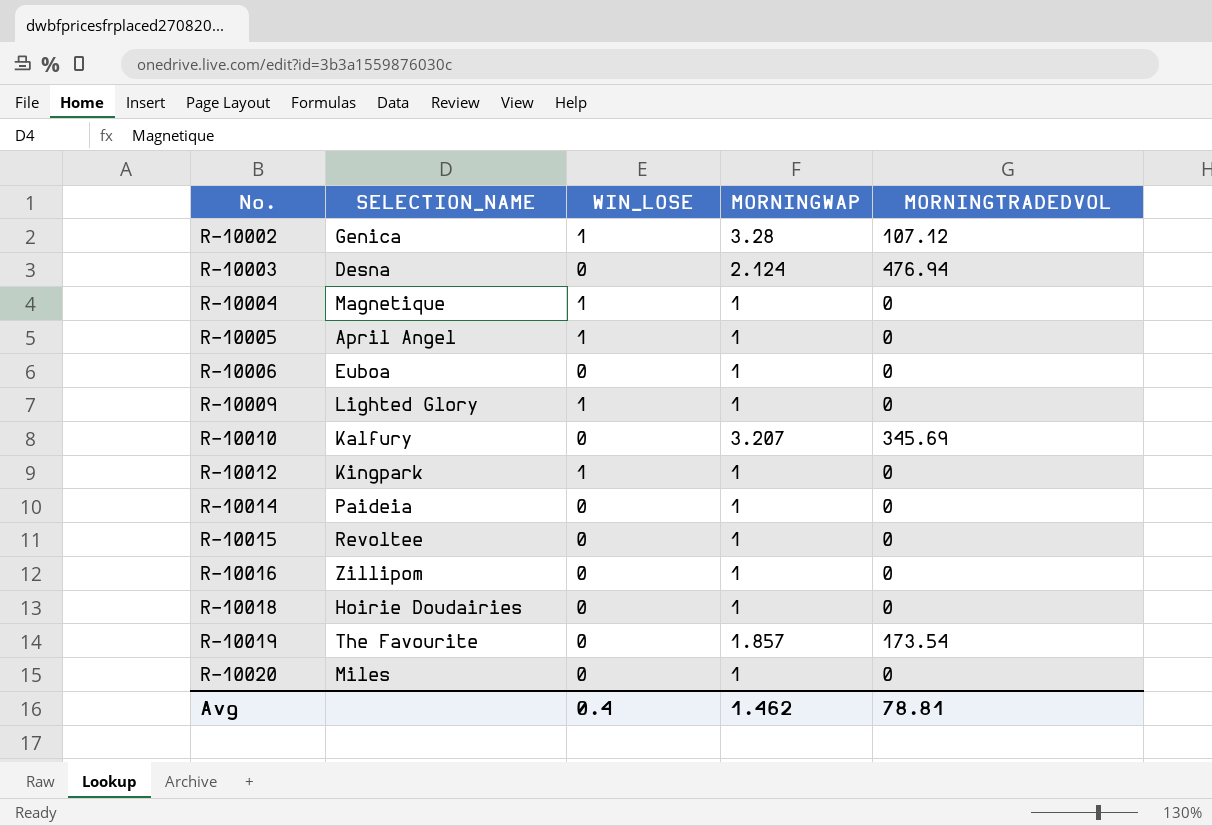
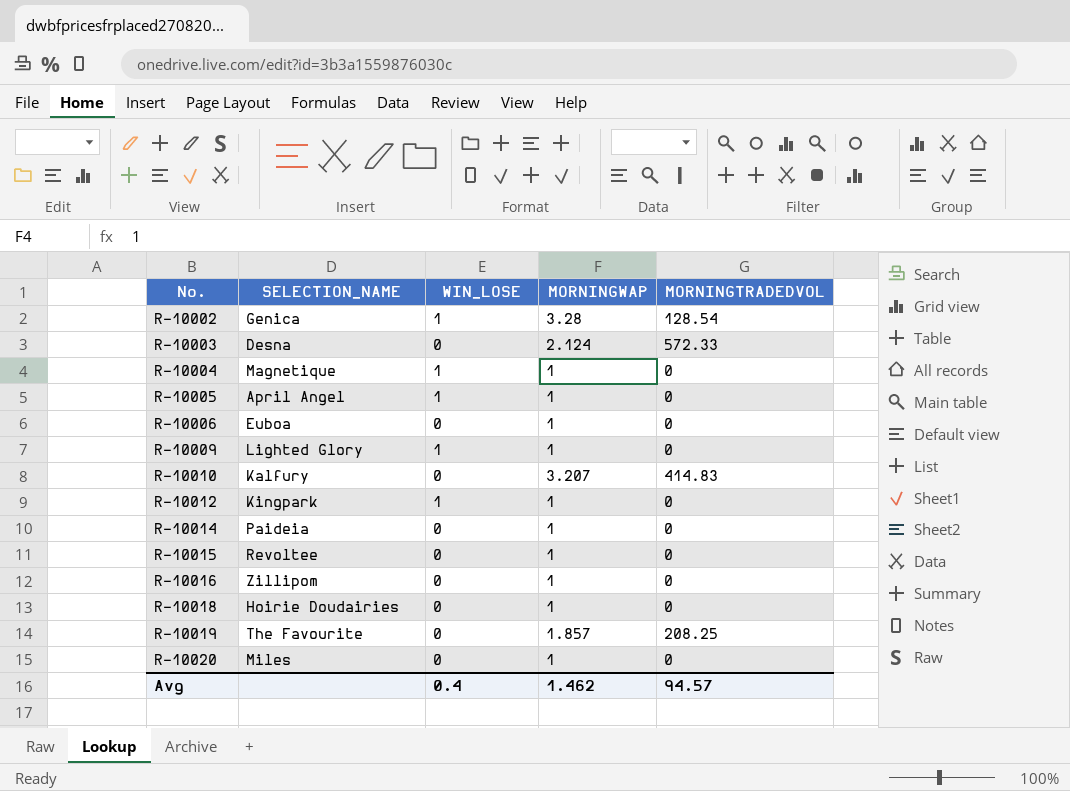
R-10002 | MORNINGTRADEDVOL: 107.12 -> 128.54
R-10003 | MORNINGTRADEDVOL: 476.94 -> 572.33
R-10010 | MORNINGTRADEDVOL: 345.69 -> 414.83
R-10019 | MORNINGTRADEDVOL: 173.54 -> 208.25
Avg | MORNINGTRADEDVOL: 78.81 -> 94.57

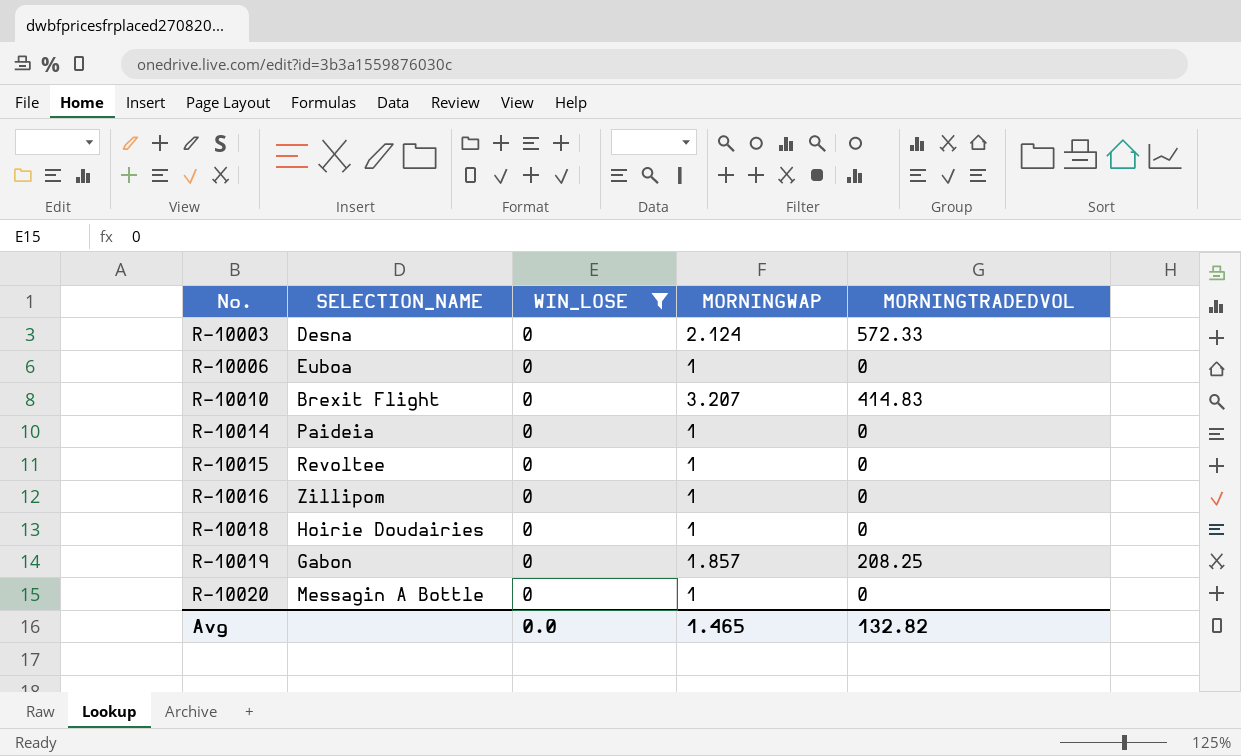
filter: none -> WIN_LOSE = 0
R-10010 | SELECTION_NAME: Kalfury -> Brexit Flight
R-10019 | SELECTION_NAME: The Favourite -> Gabon
R-10020 | SELECTION_NAME: Miles -> Messagin A Bottle
Avg | WIN_LOSE: 0.4 -> 0.0
Avg | MORNINGWAP: 1.462 -> 1.465
Avg | MORNINGTRADEDVOL: 94.57 -> 132.82

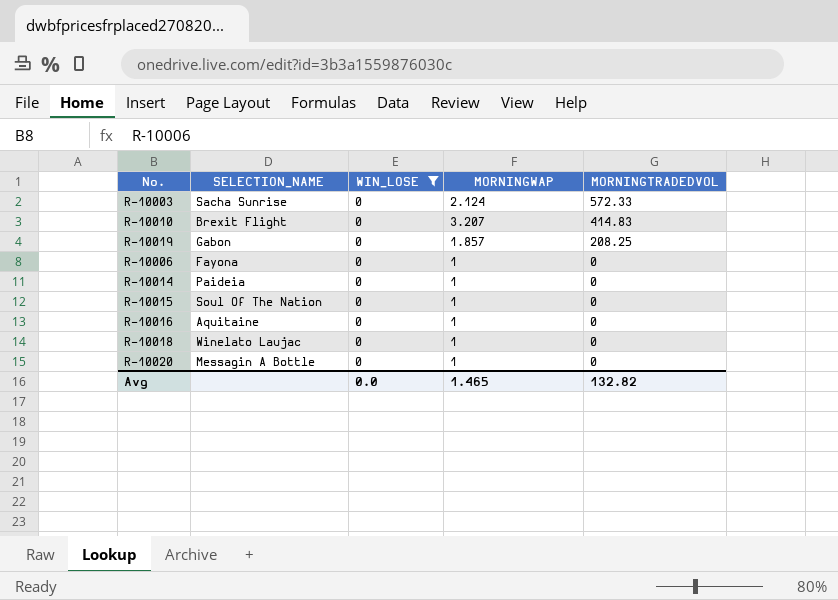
row order: No. ascending -> MORNINGTRADEDVOL descending
R-10003 | SELECTION_NAME: Desna -> Sacha Sunrise
R-10006 | SELECTION_NAME: Euboa -> Fayona
R-10015 | SELECTION_NAME: Revoltee -> Soul Of The Nation
R-10016 | SELECTION_NAME: Zillipom -> Aquitaine
R-10018 | SELECTION_NAME: Hoirie Doudairies -> Winelato Laujac

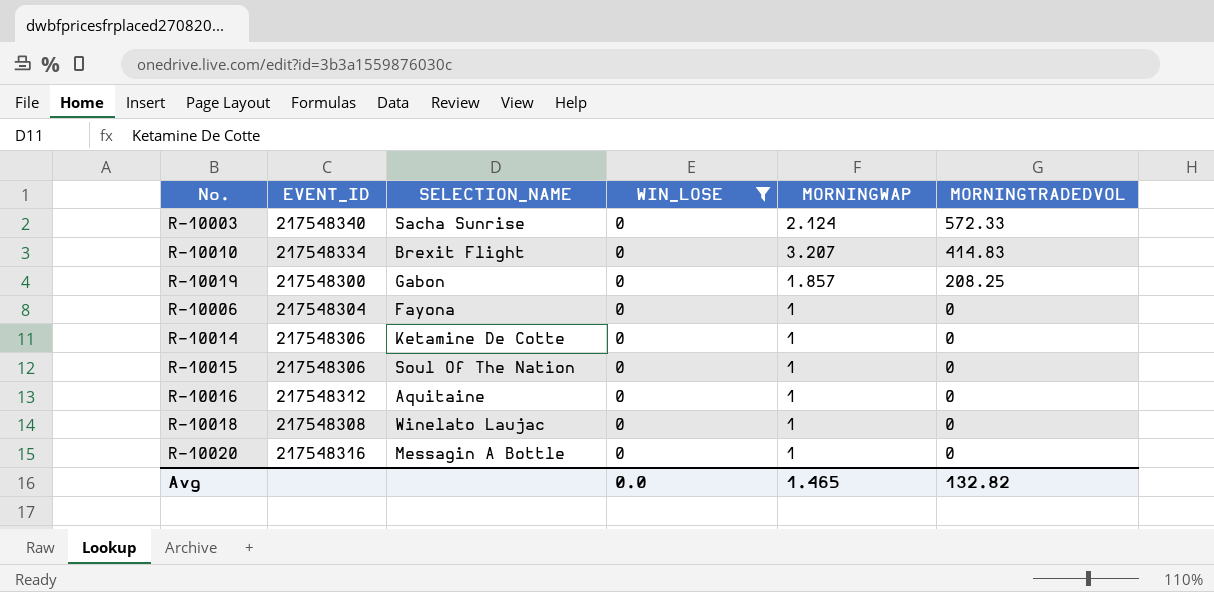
column EVENT_ID | position: none -> 2
R-10014 | SELECTION_NAME: Paideia -> Ketamine De Cotte

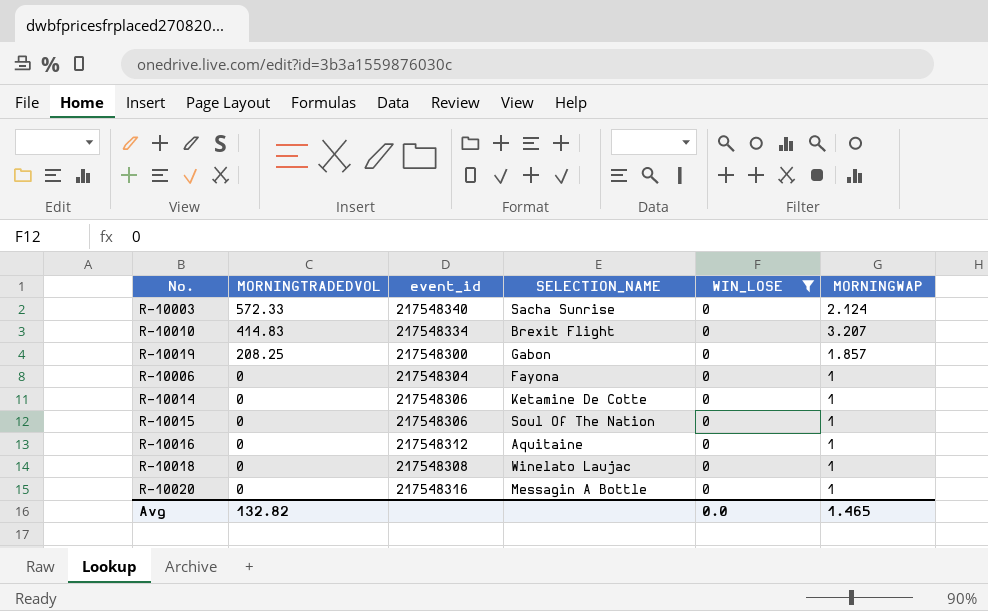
column MORNINGTRADEDVOL | position: 6 -> 2
column name: EVENT_ID -> event_id

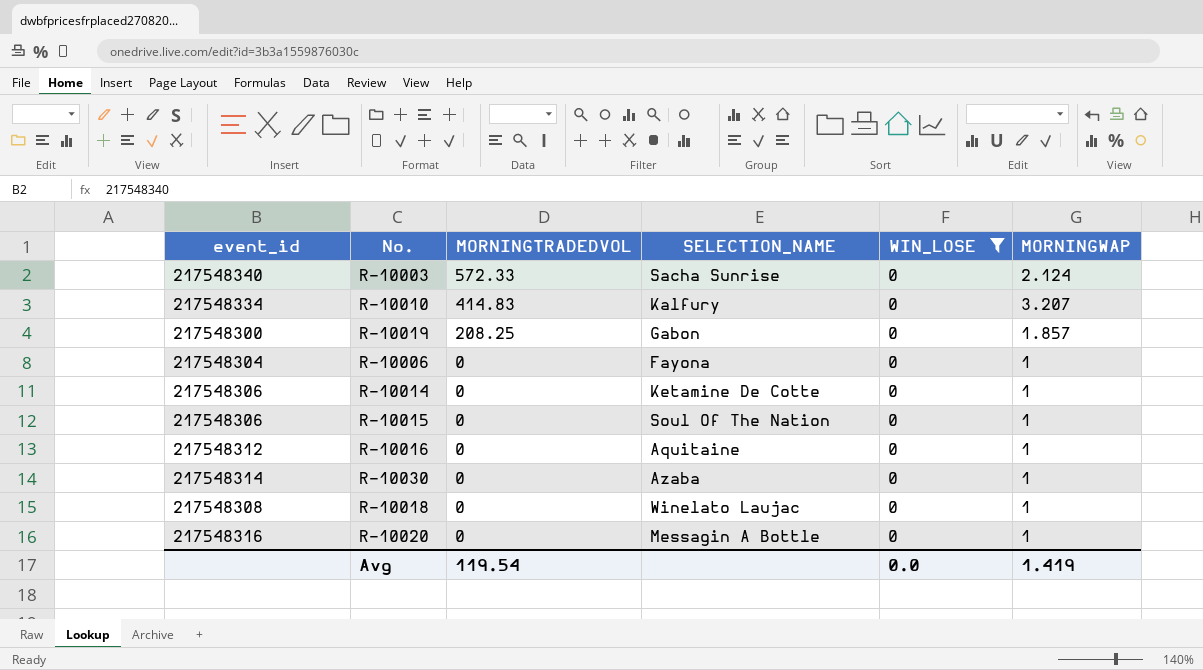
column event_id | position: 3 -> 1
R-10010 | SELECTION_NAME: Brexit Flight -> Kalfury
row R-10030: none -> 217548314 | 0 | Azaba | 0 | 1
Avg | MORNINGTRADEDVOL: 132.82 -> 119.54
Avg | MORNINGWAP: 1.465 -> 1.419

